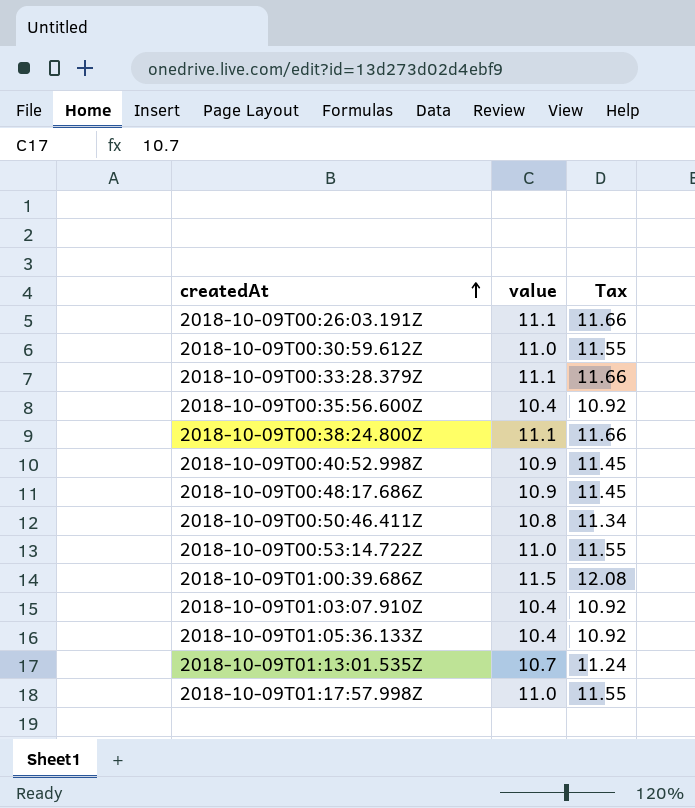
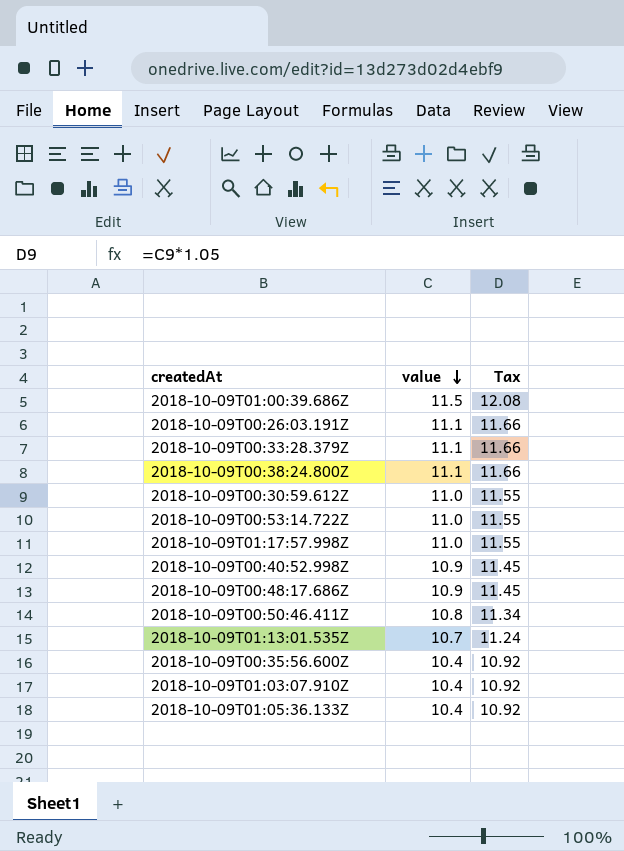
row order: createdAt ascending -> value descending

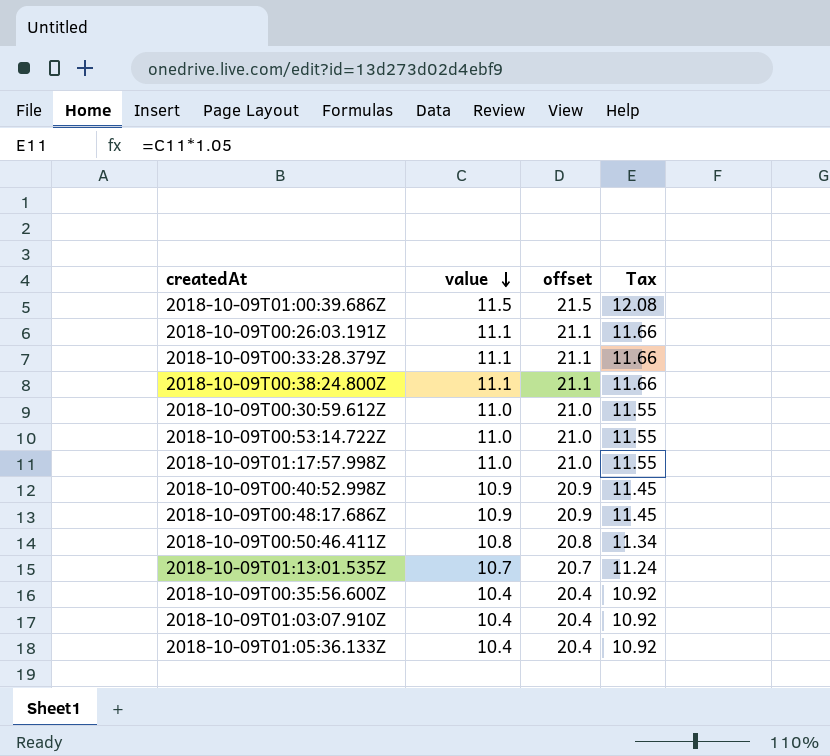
column offset | formula: none -> [value] + 10

